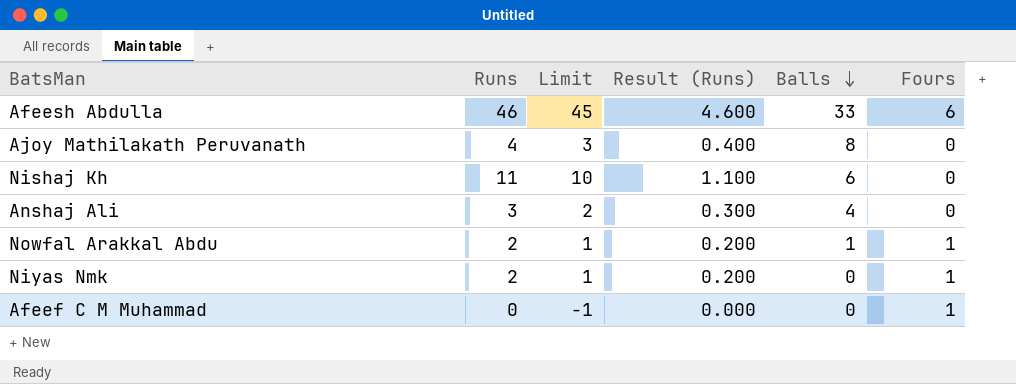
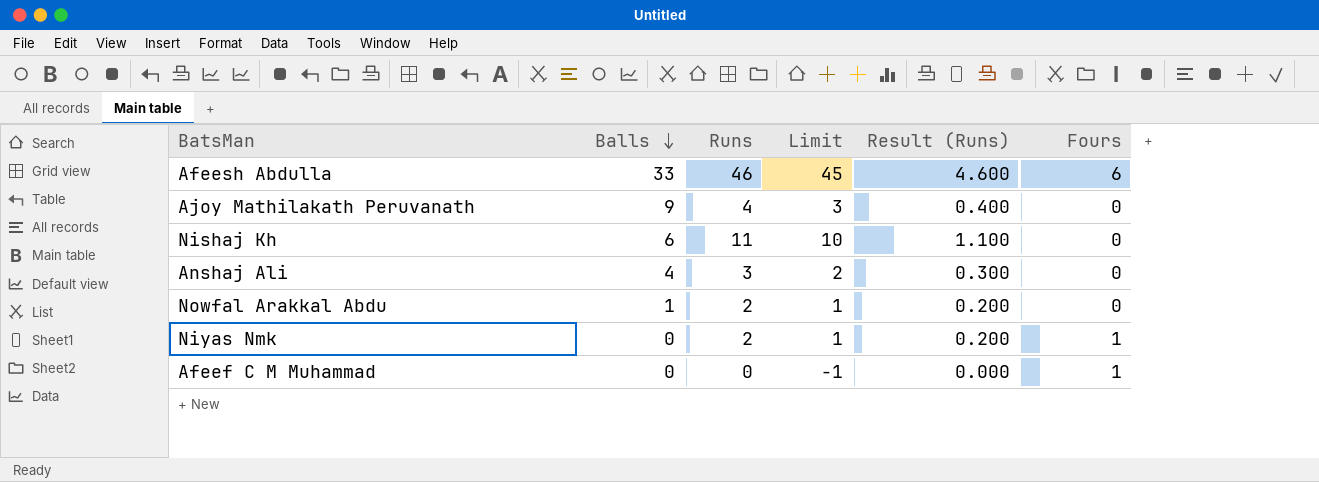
column Balls | position: 5 -> 2
Ajoy Mathilakath Peruvanath | Balls: 8 -> 9
Nowfal Arakkal Abdu | Fours: 1 -> 0

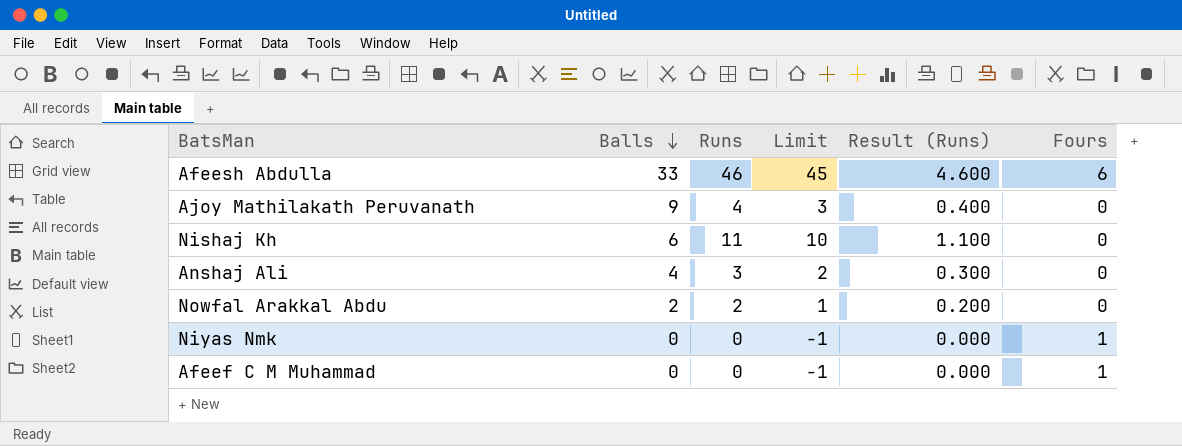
Nowfal Arakkal Abdu | Balls: 1 -> 2
Niyas Nmk | Runs: 2 -> 0
Niyas Nmk | Limit: 1 -> -1
Niyas Nmk | Result (Runs): 0.200 -> 0.000

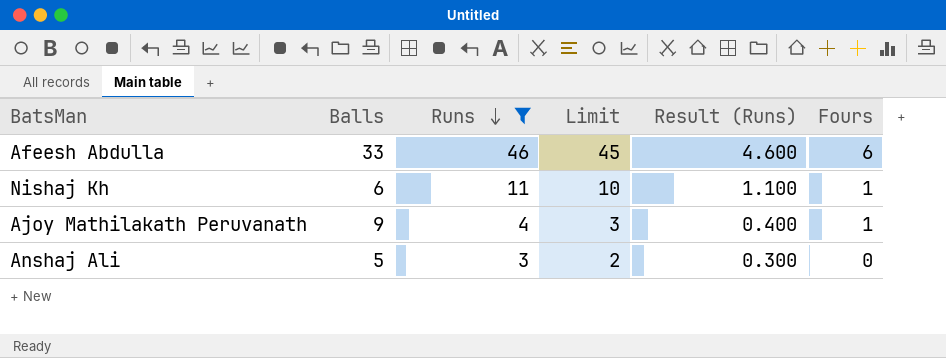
filter: none -> Runs >= 3
row order: Balls descending -> Runs descending
Nishaj Kh | Fours: 0 -> 1
Ajoy Mathilakath Peruvanath | Fours: 0 -> 1
Anshaj Ali | Balls: 4 -> 5

